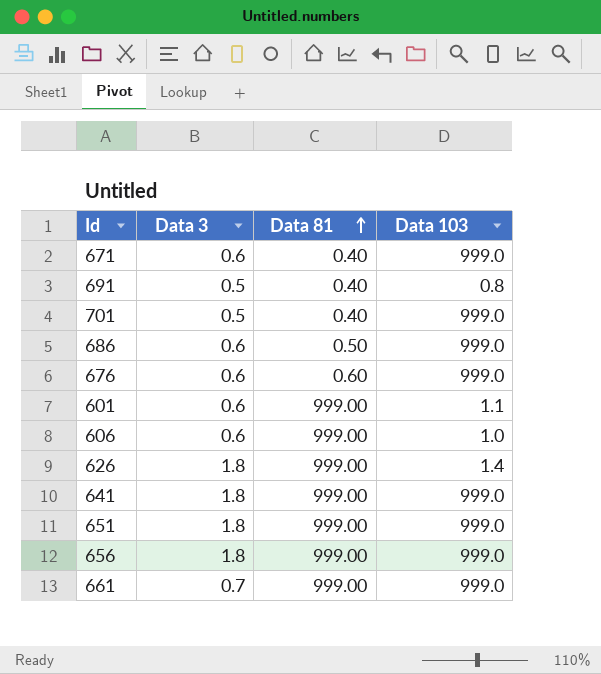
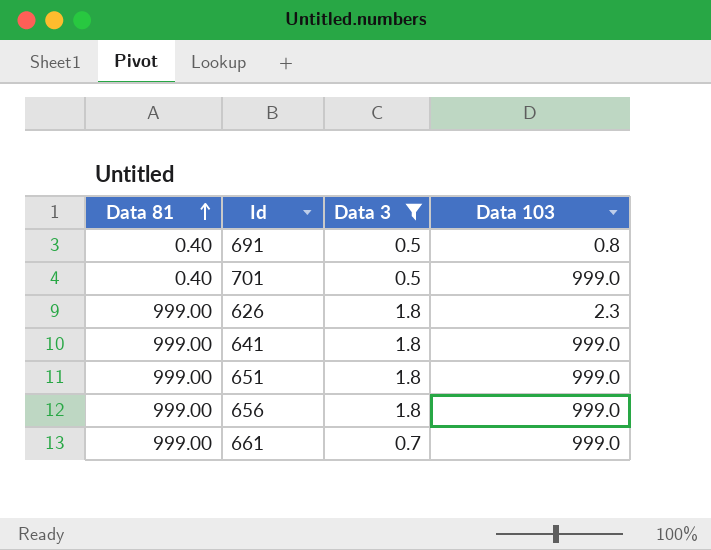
filter: none -> Data 3 != 0.6
column Data 81 | position: 3 -> 1
626 | Data 103: 1.4 -> 2.3

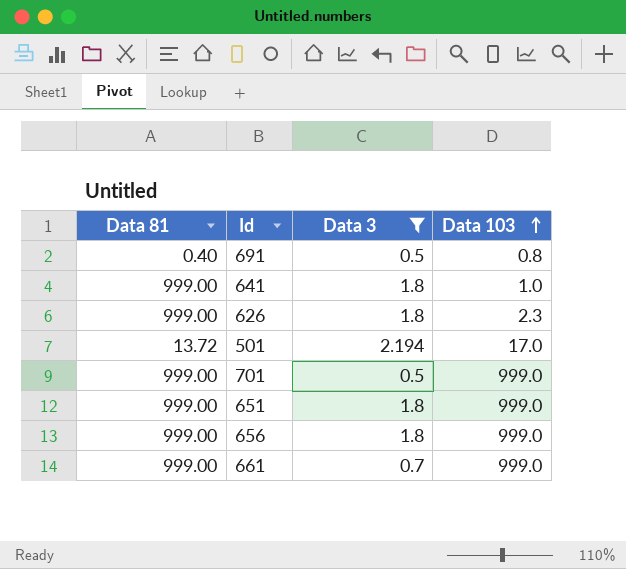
row order: Data 81 ascending -> Data 103 ascending
641 | Data 103: 999.0 -> 1.0
row 501: none -> 13.72 | 2.194 | 17.0
701 | Data 81: 0.40 -> 999.00

